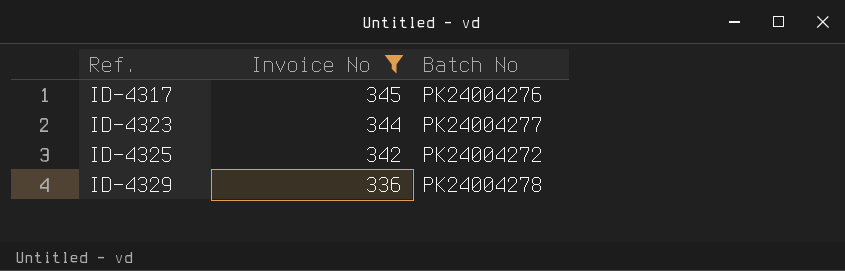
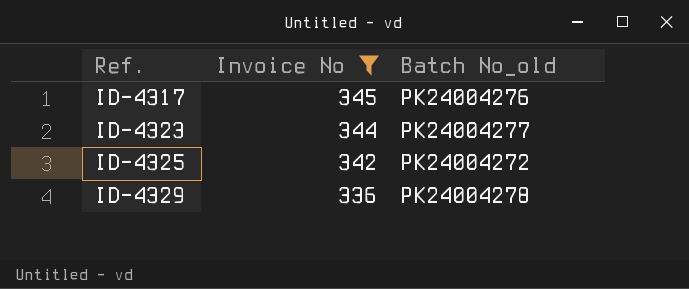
column name: Batch No -> Batch No_old

